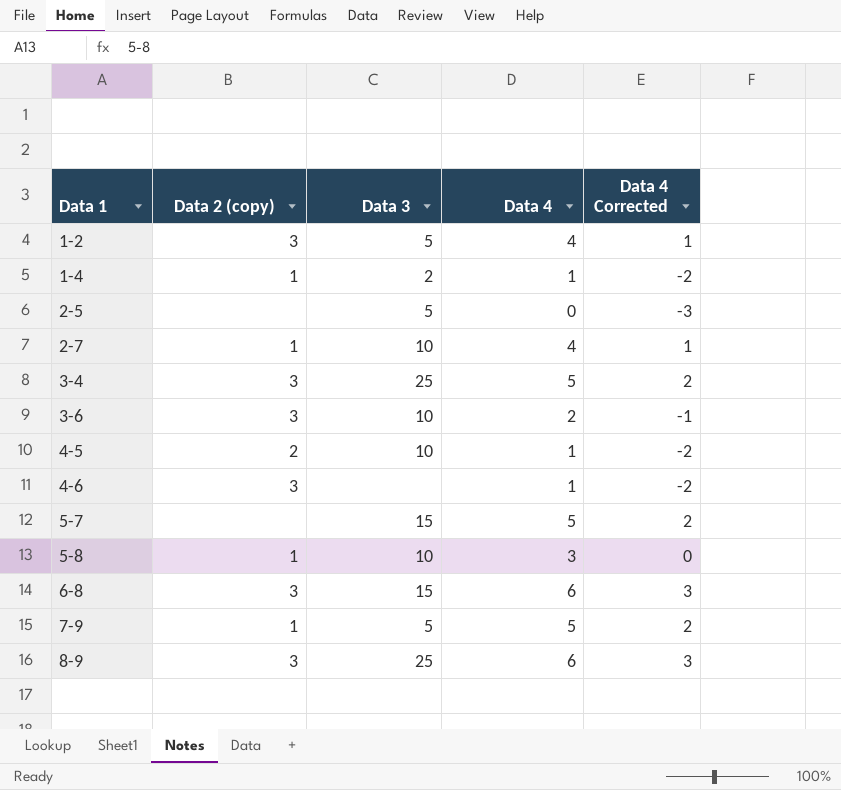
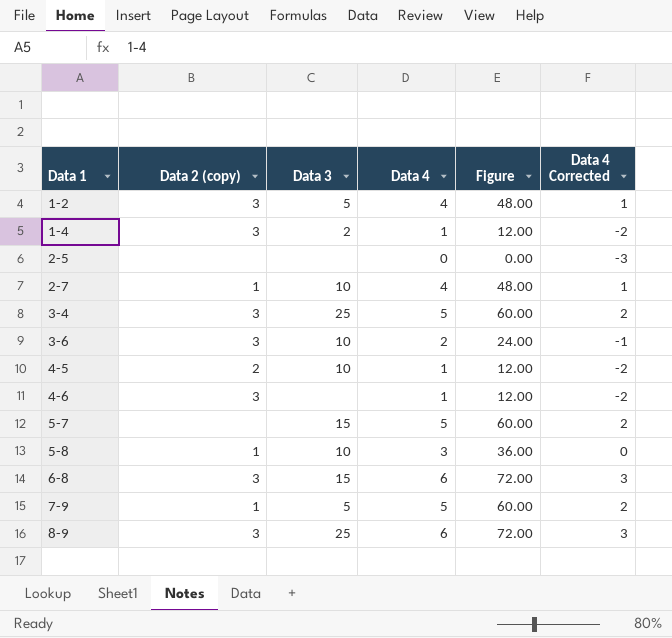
column Figure | formula: none -> [Data 4] * 12
1-4 | Data 2 (copy): 1 -> 3
2-5 | Data 3: 5 -> none

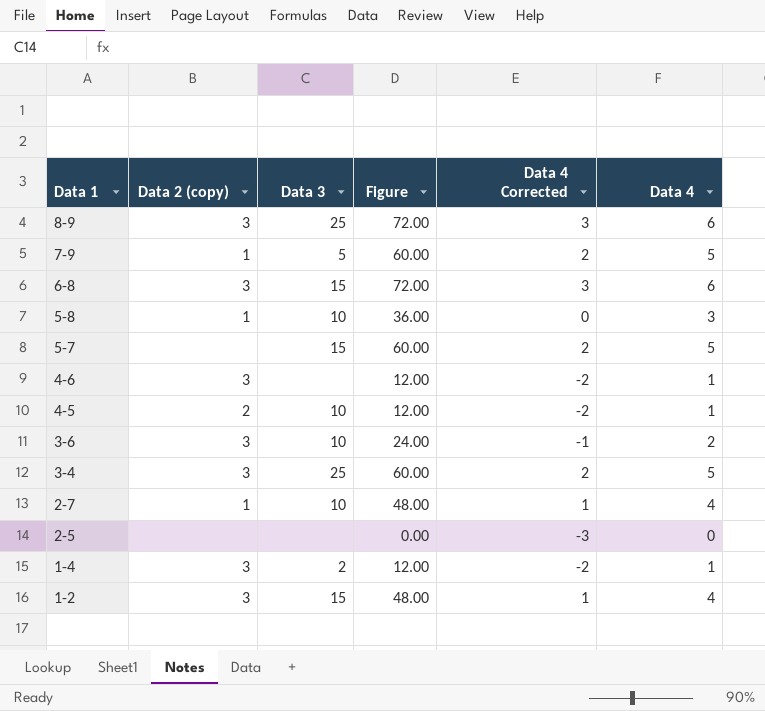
row order: Data 1 ascending -> Data 1 descending
column Data 4 | position: 4 -> 6
1-2 | Data 3: 5 -> 15

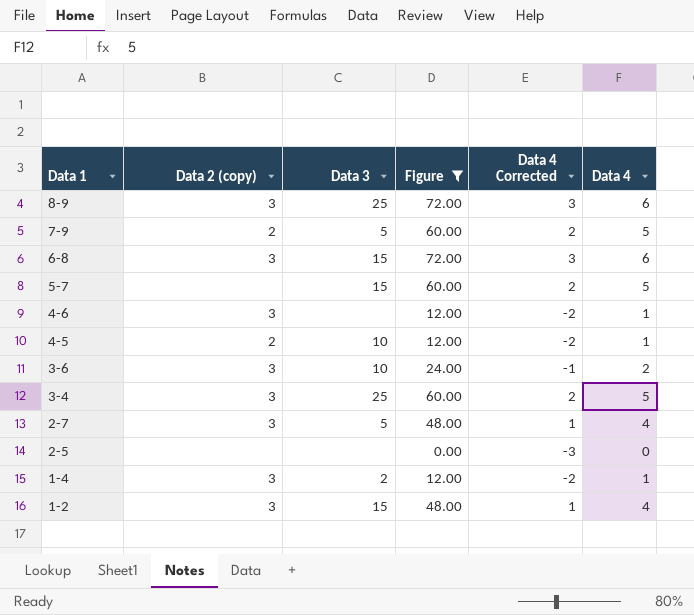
filter: none -> Figure != 36.00
7-9 | Data 2 (copy): 1 -> 2
2-7 | Data 2 (copy): 1 -> 3
2-7 | Data 3: 10 -> 5

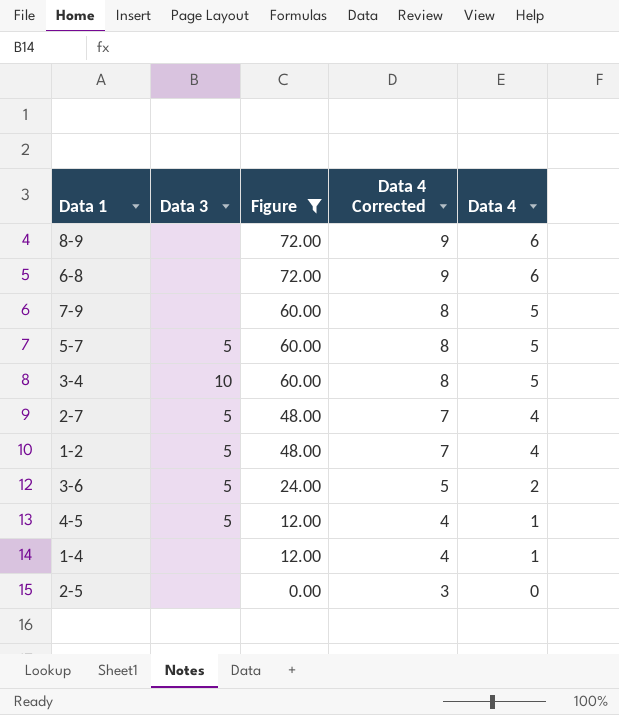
row order: Data 1 descending -> Figure descending
column Data 2 (copy) | position: 2 -> none
column Data 4 Corrected | formula: [Data 4] - 3 -> [Data 4] + 3
row 4-6: 3 | none | 12.00 | -2 | 1 -> none
8-9 | Data 3: 25 -> none
6-8 | Data 3: 15 -> none
7-9 | Data 3: 5 -> none
5-7 | Data 3: 15 -> 5
3-4 | Data 3: 25 -> 10
1-2 | Data 3: 15 -> 5
3-6 | Data 3: 10 -> 5
4-5 | Data 3: 10 -> 5
1-4 | Data 3: 2 -> none

